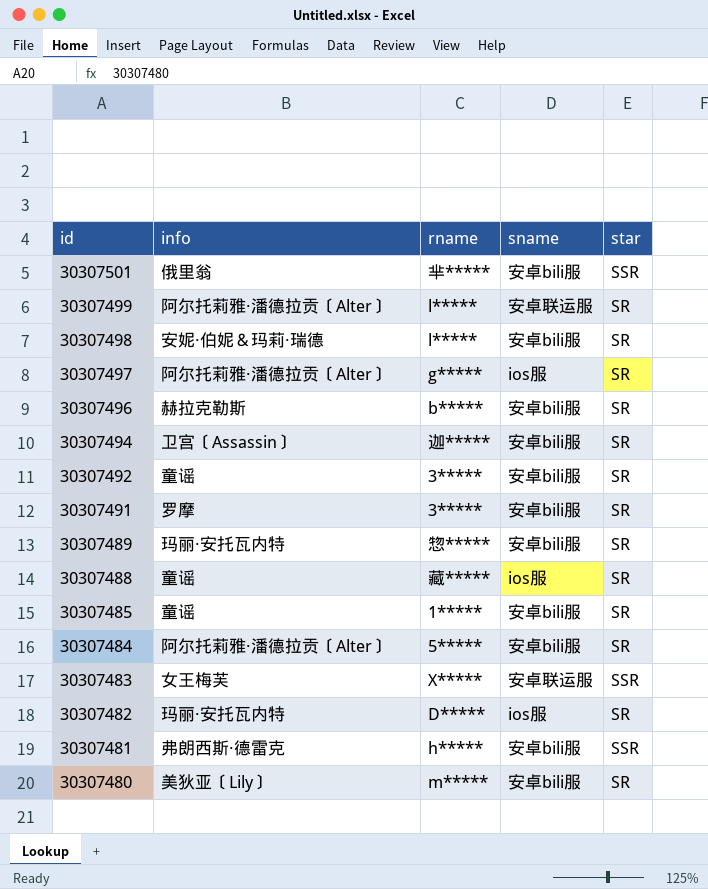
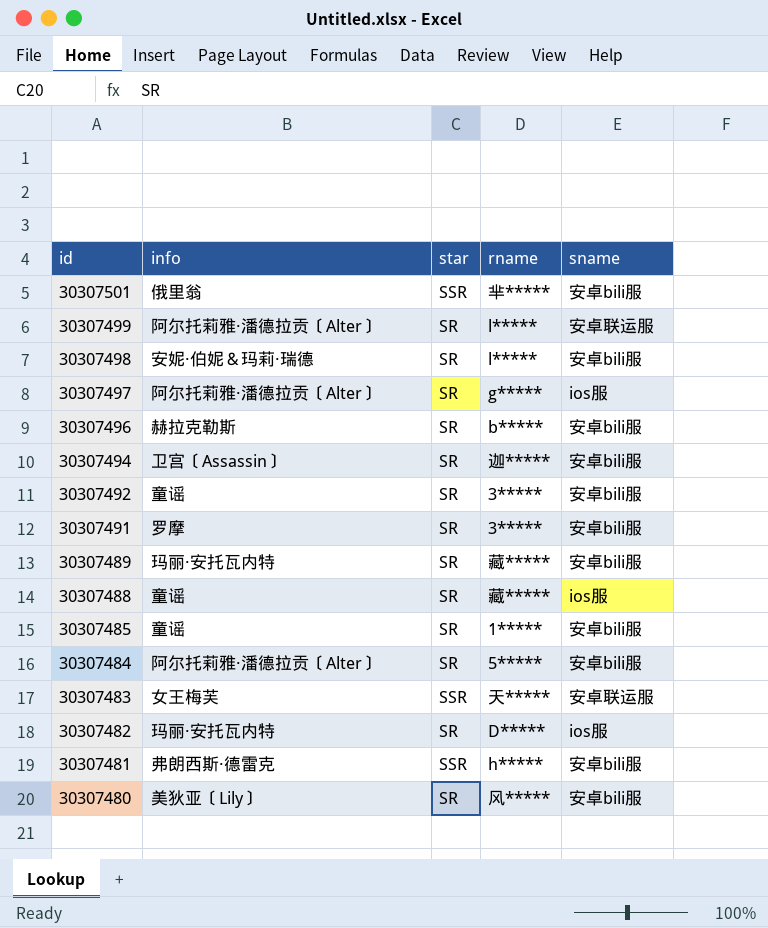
column star | position: 5 -> 3
30307489 | rname: 惣***** -> 藏*****
30307483 | rname: X***** -> 天*****
30307480 | rname: m***** -> 风*****

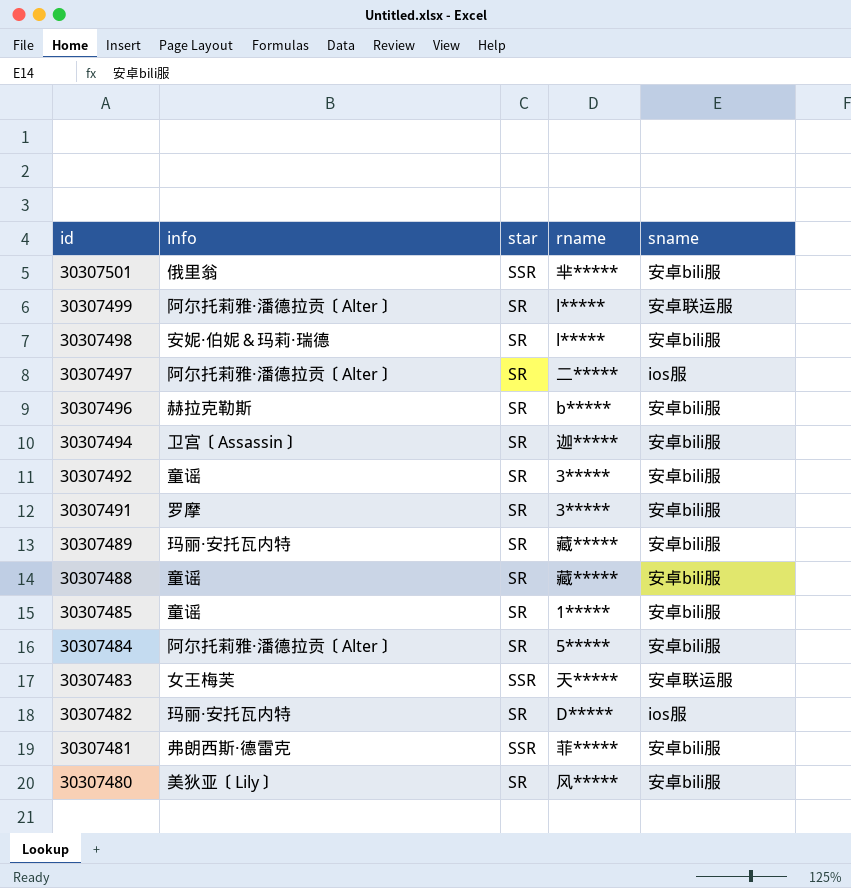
30307497 | rname: g***** -> 二*****
30307488 | sname: ios服 -> 安卓bili服
30307481 | rname: h***** -> 菲*****

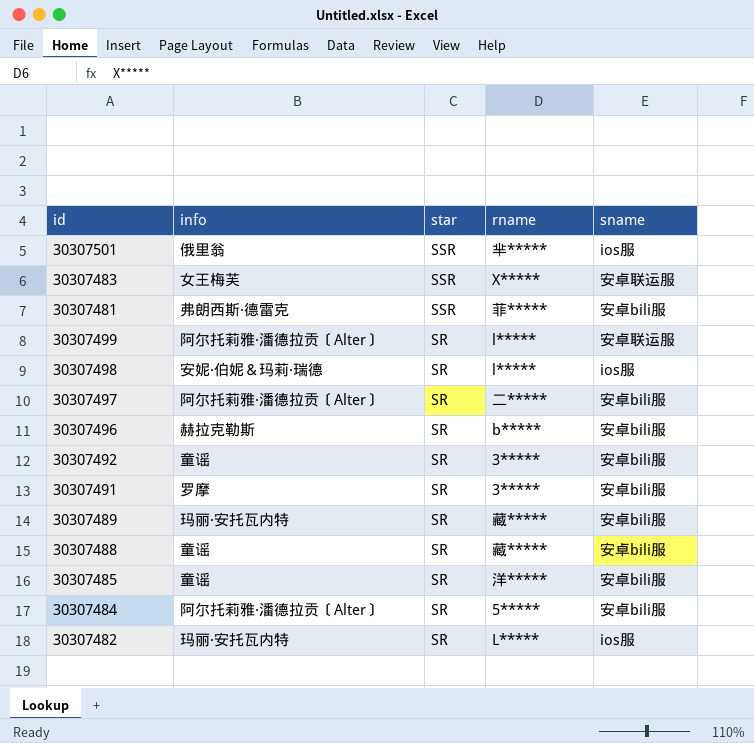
row order: id descending -> star descending
row 30307494: 卫宫〔Assassin〕 | SR | 迦***** | 安卓bili服 -> none
row 30307480: 美狄亚〔Lily〕 | SR | 风***** | 安卓bili服 -> none
30307501 | sname: 安卓bili服 -> ios服
30307483 | rname: 天***** -> X*****
30307498 | sname: 安卓bili服 -> ios服
30307497 | sname: ios服 -> 安卓bili服
30307485 | rname: 1***** -> 洋*****
30307482 | rname: D***** -> L*****

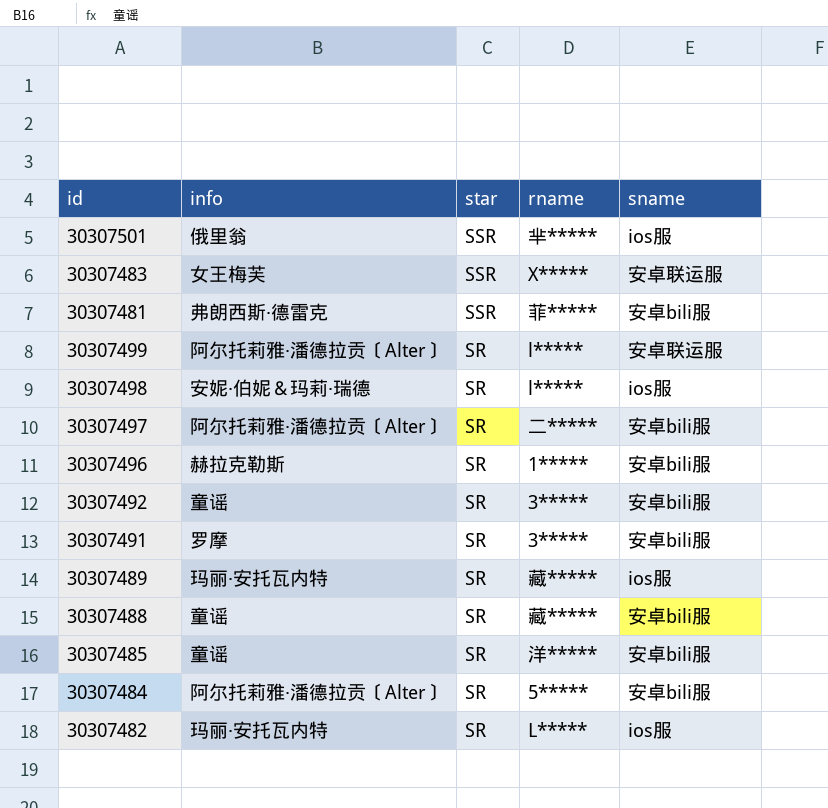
30307496 | rname: b***** -> 1*****
30307489 | sname: 安卓bili服 -> ios服

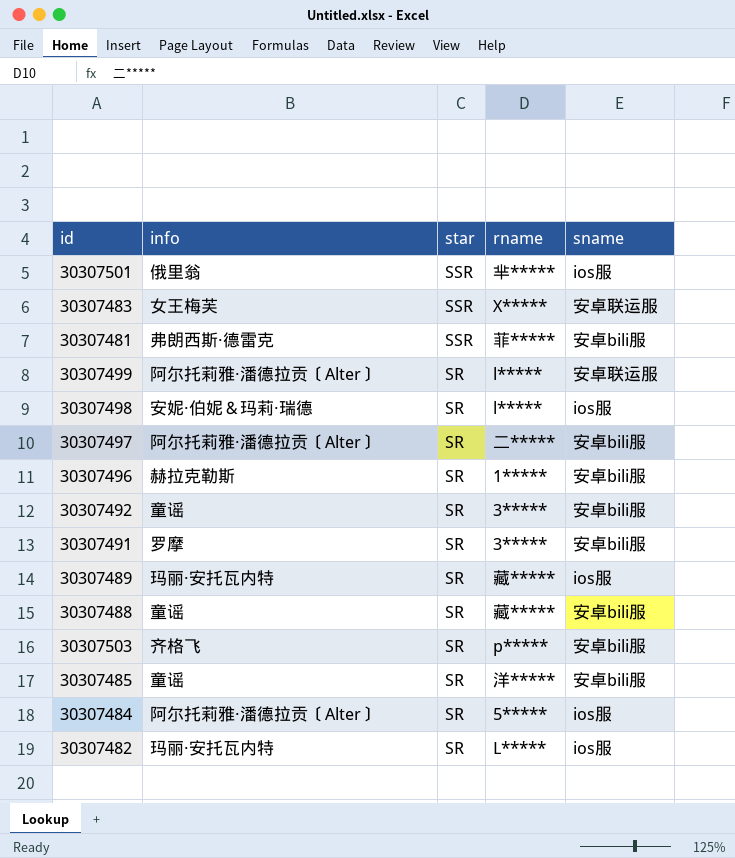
row 30307503: none -> 齐格飞 | SR | p***** | 安卓bili服
30307484 | sname: 安卓bili服 -> ios服

